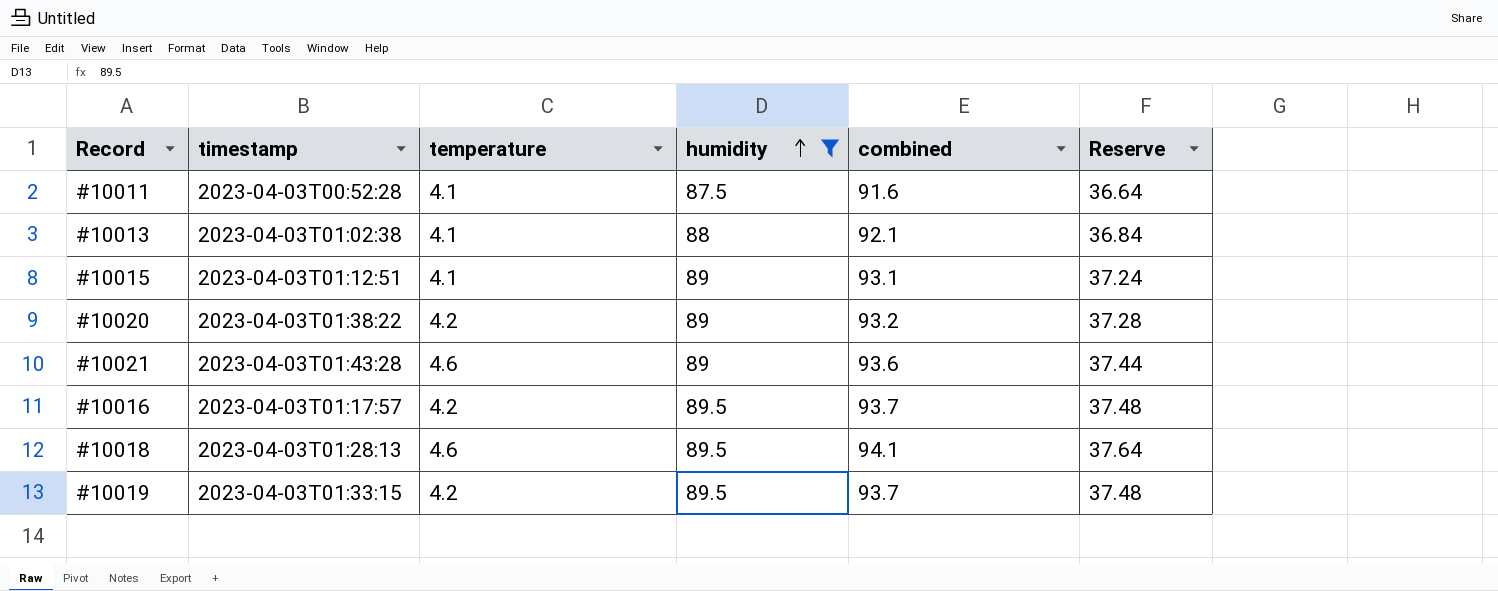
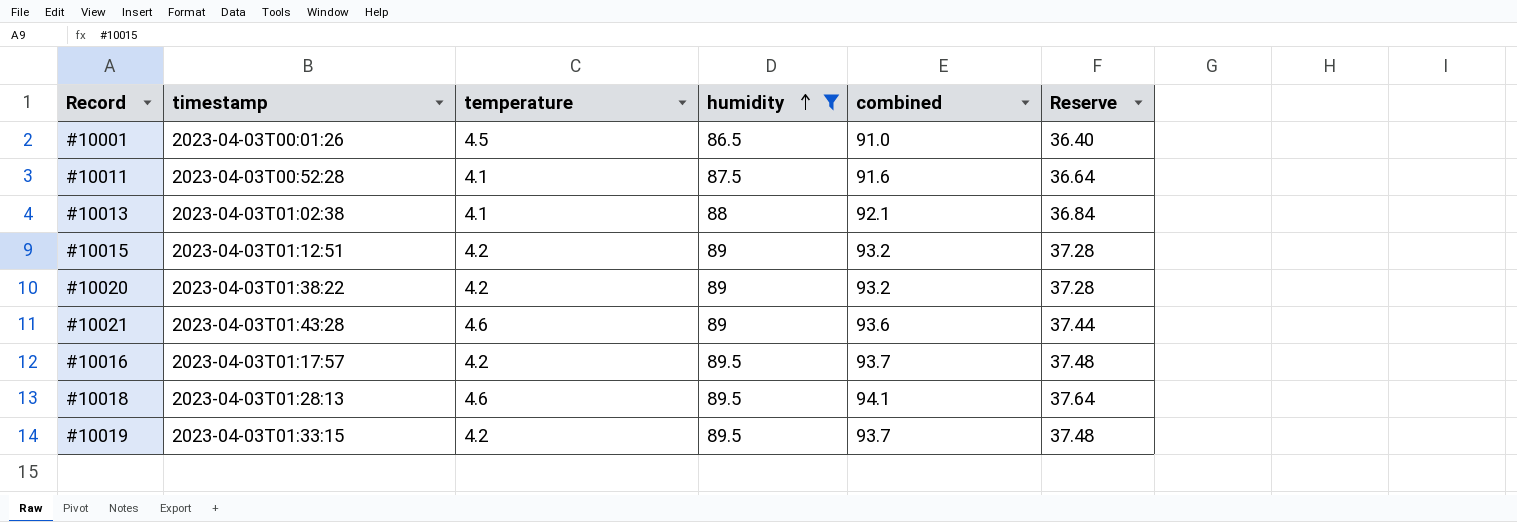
row #10001: none -> 2023-04-03T00:01:26 | 4.5 | 86.5 | 91.0 | 36.40
#10015 | temperature: 4.1 -> 4.2
#10015 | combined: 93.1 -> 93.2
#10015 | Reserve: 37.24 -> 37.28

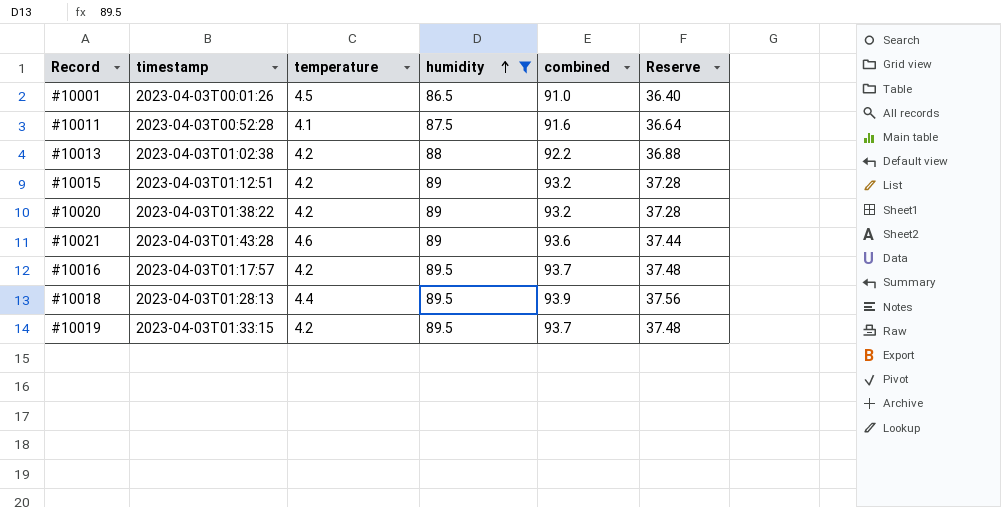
#10013 | temperature: 4.1 -> 4.2
#10013 | combined: 92.1 -> 92.2
#10013 | Reserve: 36.84 -> 36.88
#10018 | temperature: 4.6 -> 4.4
#10018 | combined: 94.1 -> 93.9
#10018 | Reserve: 37.64 -> 37.56

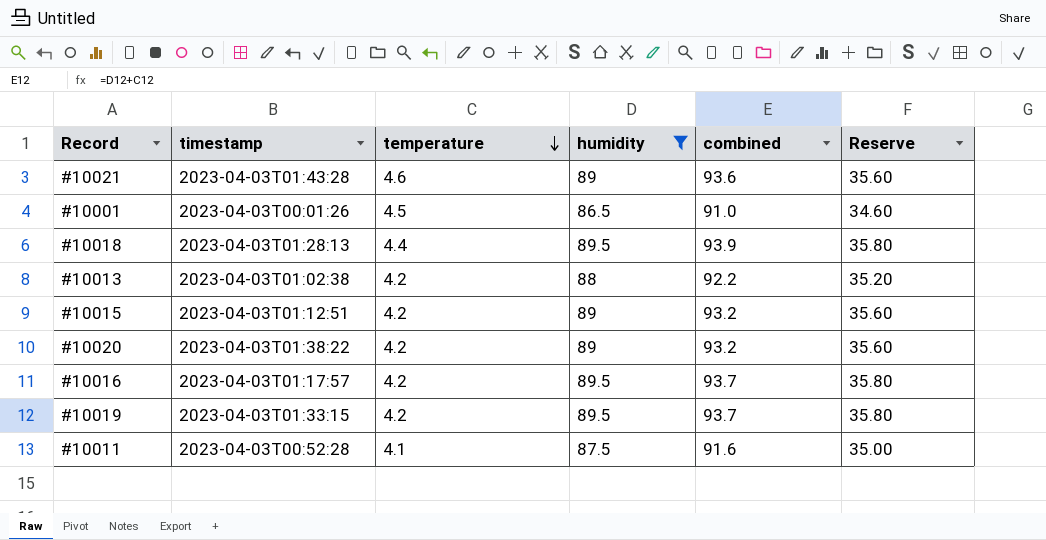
row order: humidity ascending -> temperature descending
column Reserve | formula: [combined] * 0.4 -> [humidity] * 0.4

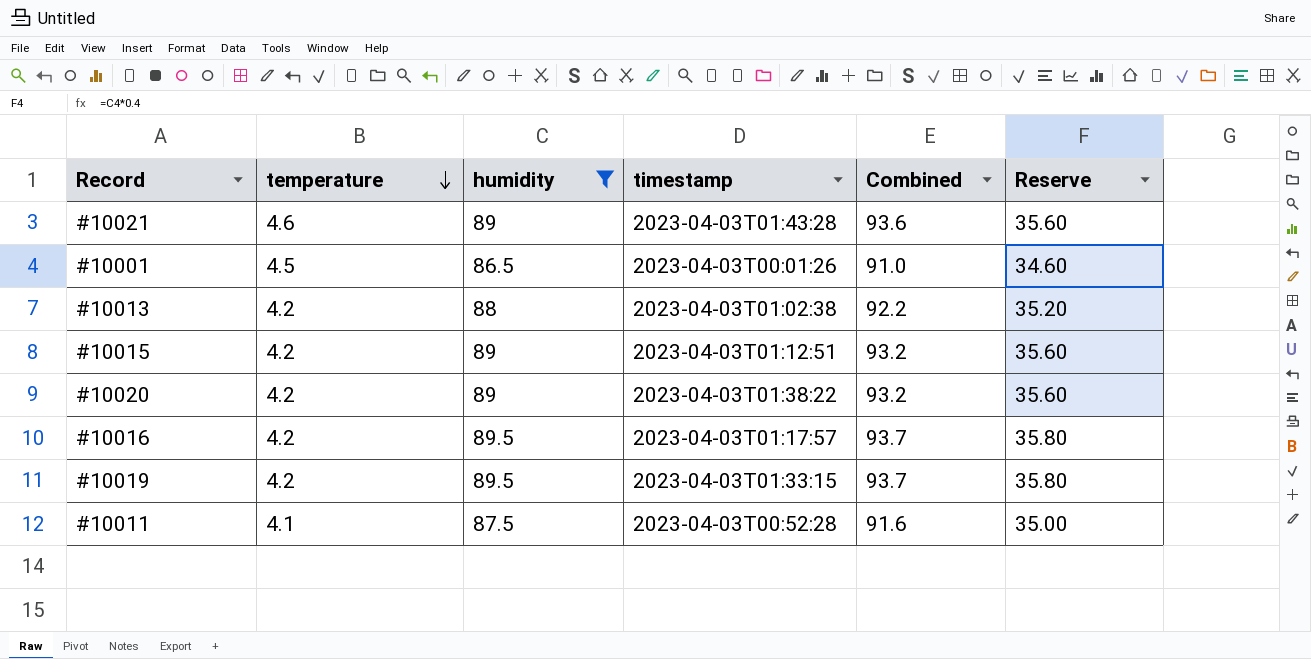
column timestamp | position: 2 -> 4
column name: combined -> Combined
row #10018: 2023-04-03T01:28:13 | 4.4 | 89.5 | 93.9 | 35.80 -> none

